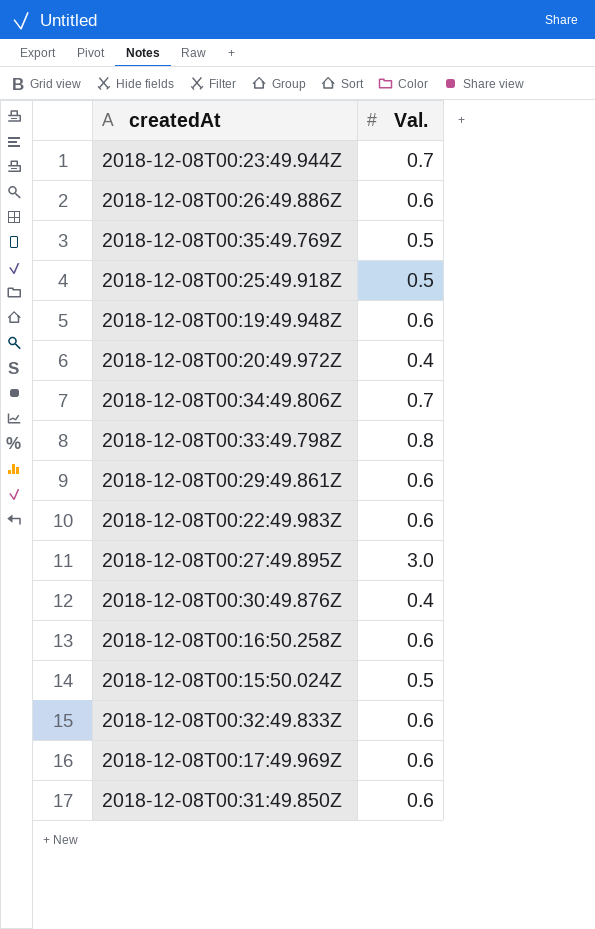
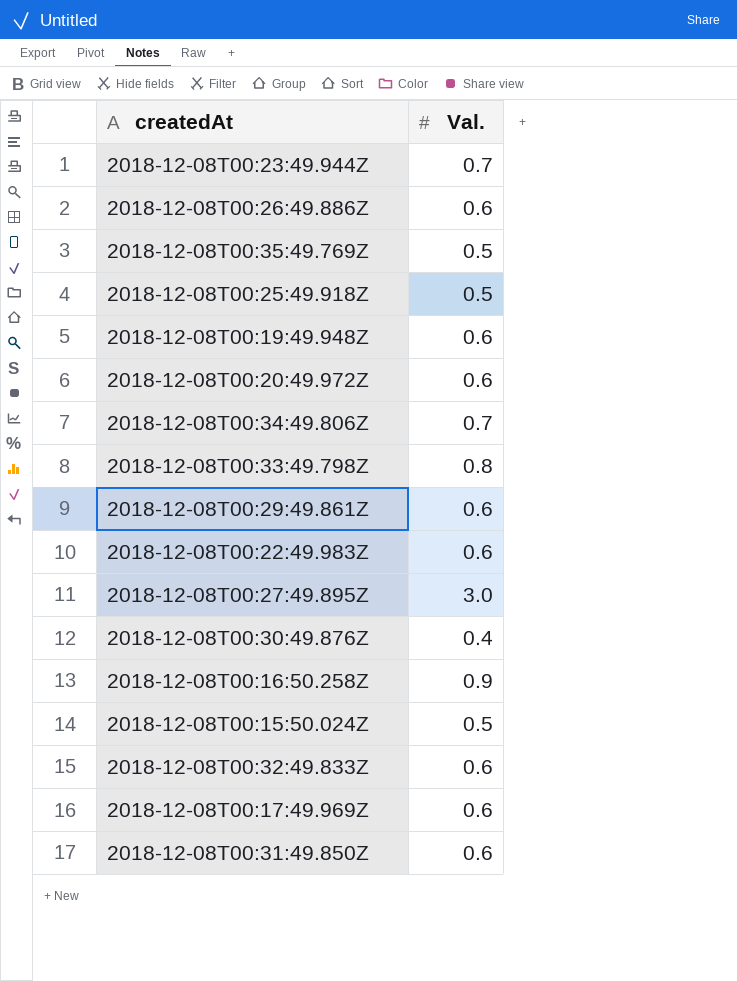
2018-12-08T00:20:49.972Z | Val.: 0.4 -> 0.6
2018-12-08T00:16:50.258Z | Val.: 0.6 -> 0.9

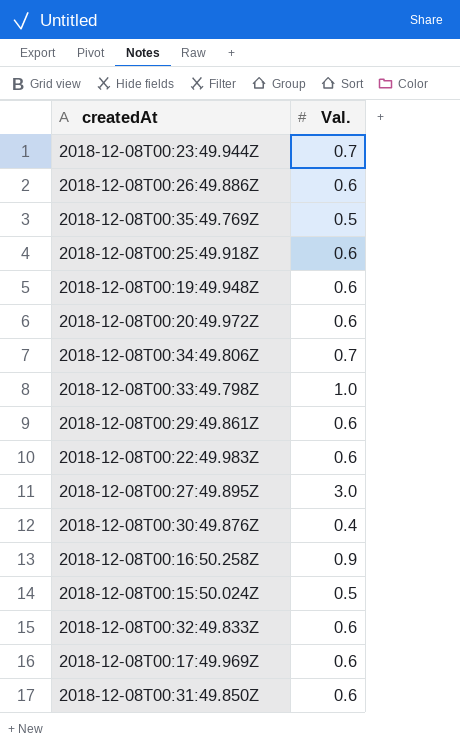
2018-12-08T00:25:49.918Z | Val.: 0.5 -> 0.6
2018-12-08T00:33:49.798Z | Val.: 0.8 -> 1.0

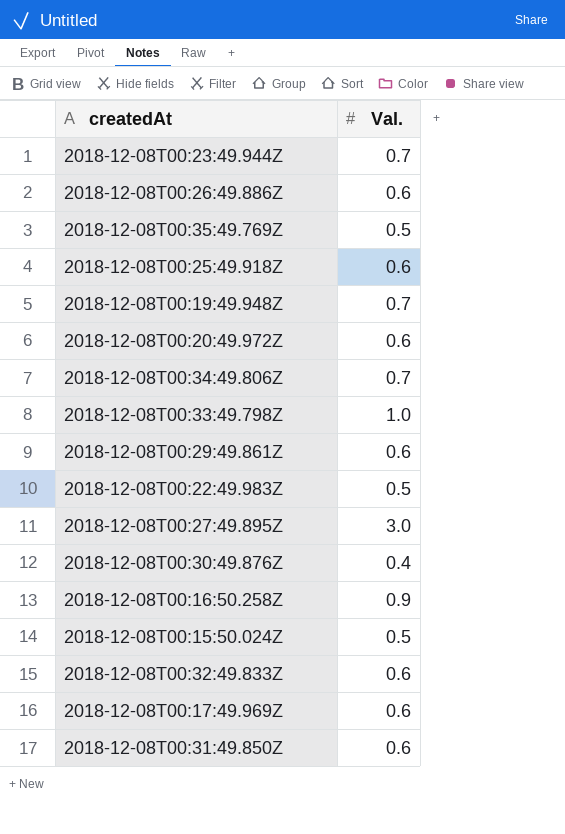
2018-12-08T00:19:49.948Z | Val.: 0.6 -> 0.7
2018-12-08T00:22:49.983Z | Val.: 0.6 -> 0.5

